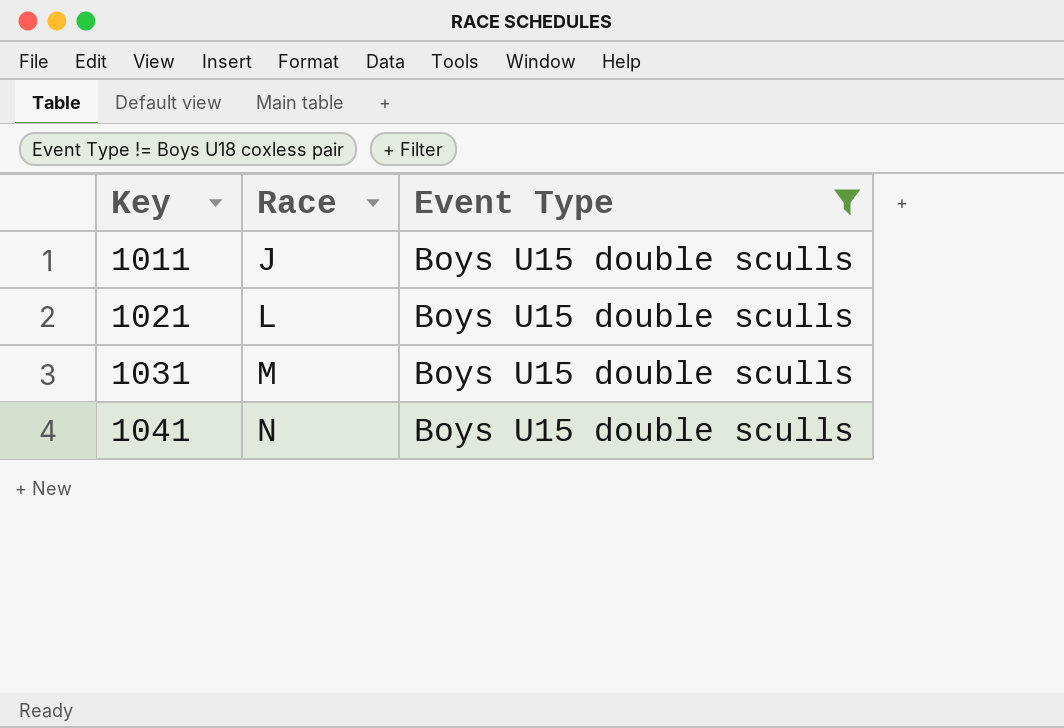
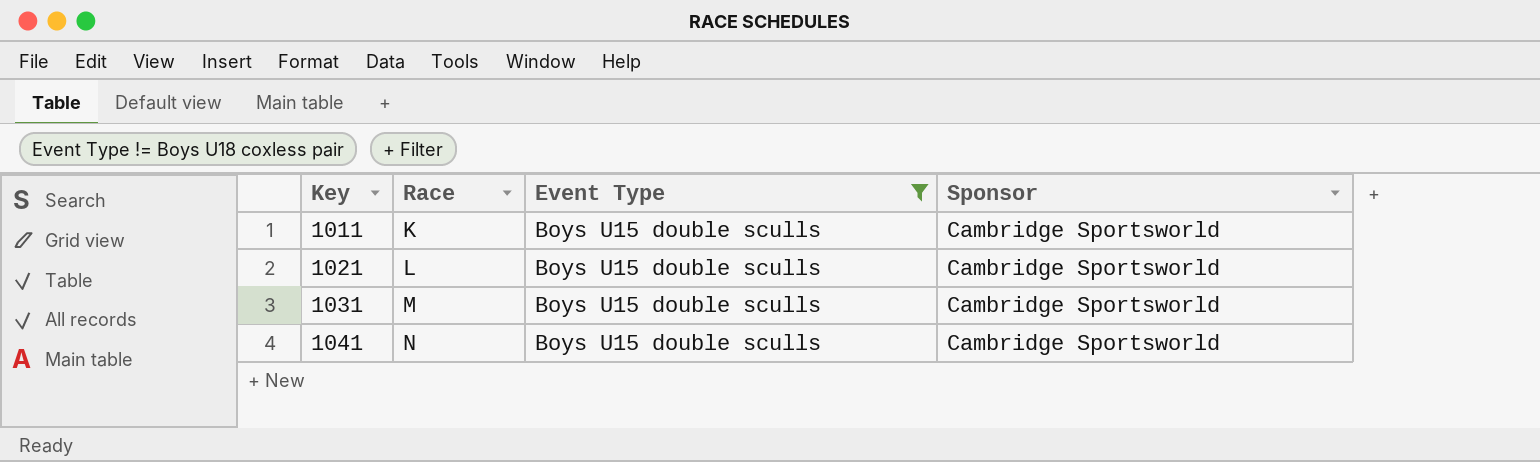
column Sponsor | position: none -> 4
1011 | Race: J -> K

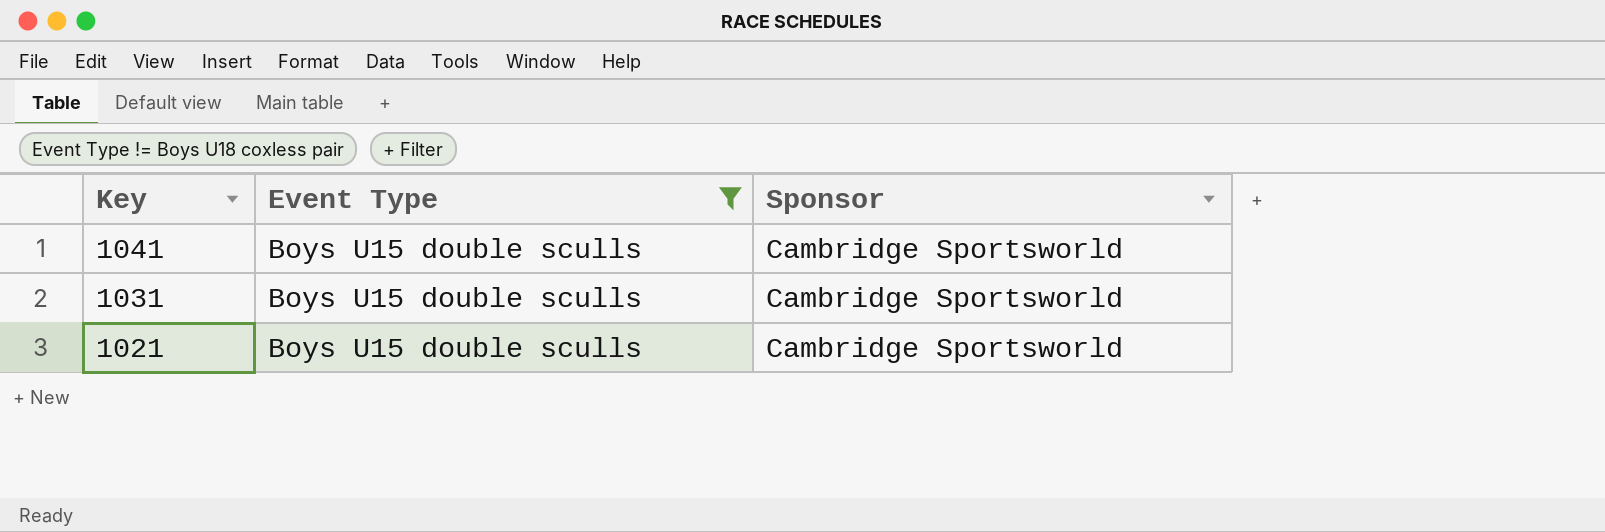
row order: Key ascending -> Key descending
column Race | position: 2 -> none
row 1011: K | Boys U15 double sculls | Cambridge Sportsworld -> none

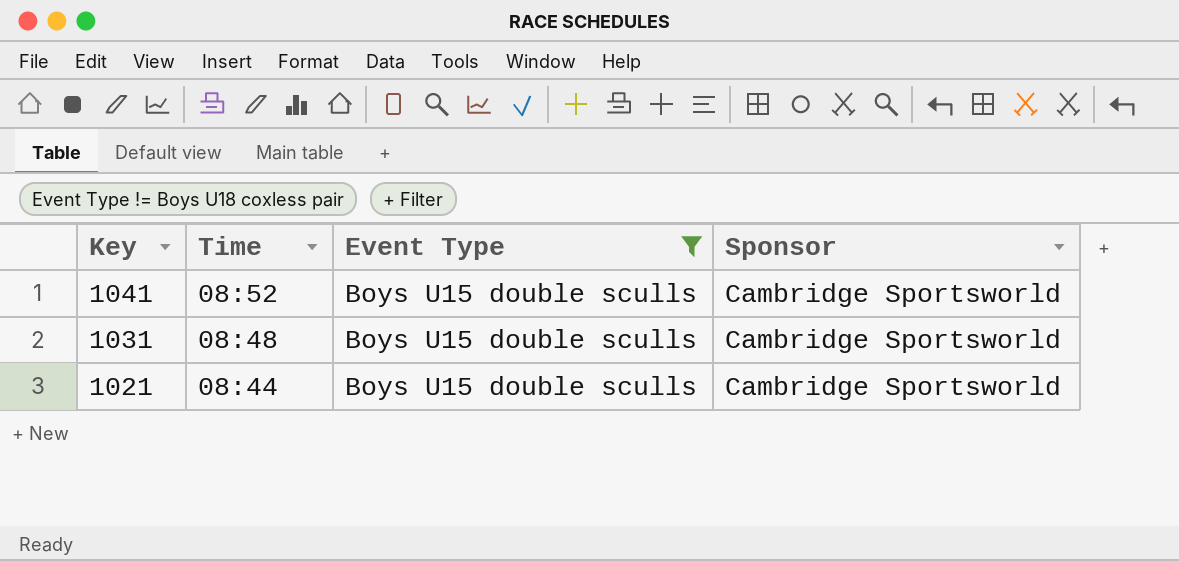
column Time | position: none -> 2

